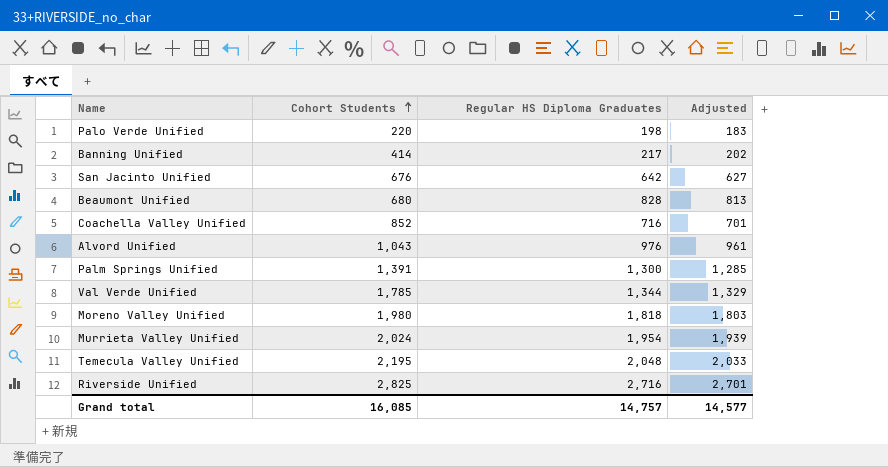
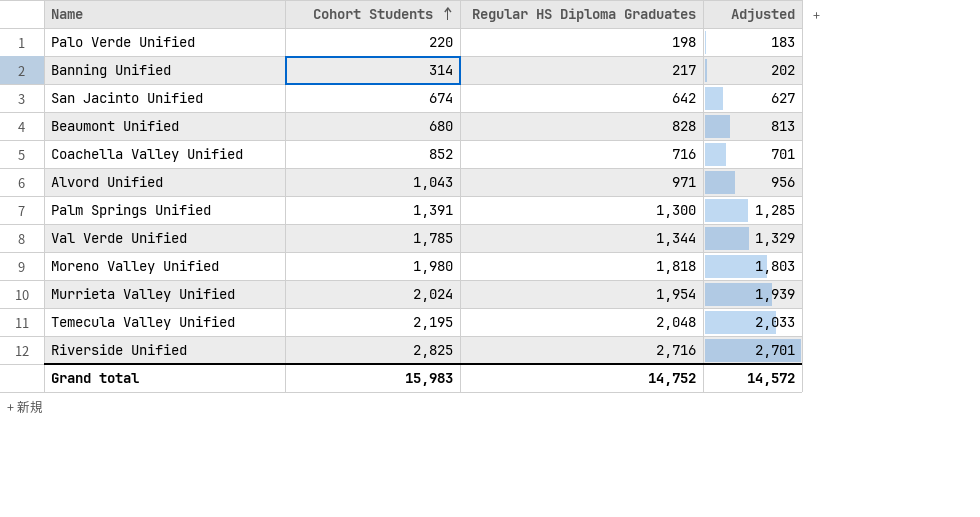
Banning Unified | Cohort Students: 414 -> 314
San Jacinto Unified | Cohort Students: 676 -> 674
Alvord Unified | Regular HS Diploma Graduates: 976 -> 971
Alvord Unified | Adjusted: 961 -> 956
Grand total | Cohort Students: 16,085 -> 15,983
Grand total | Regular HS Diploma Graduates: 14,757 -> 14,752
Grand total | Adjusted: 14,577 -> 14,572

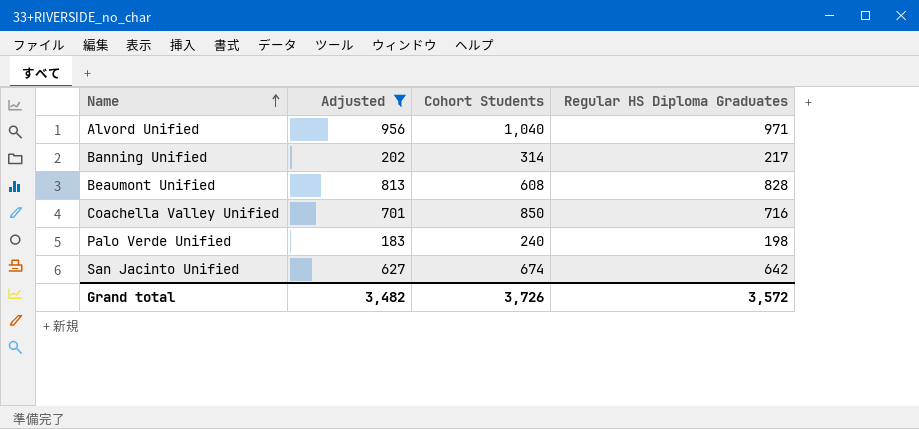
filter: none -> Adjusted <= 956
row order: Cohort Students ascending -> Name ascending
column Adjusted | position: 4 -> 2
Alvord Unified | Cohort Students: 1,043 -> 1,040
Beaumont Unified | Cohort Students: 680 -> 608
Coachella Valley Unified | Cohort Students: 852 -> 850
Palo Verde Unified | Cohort Students: 220 -> 240
Grand total | Adjusted: 14,572 -> 3,482
Grand total | Cohort Students: 15,983 -> 3,726
Grand total | Regular HS Diploma Graduates: 14,752 -> 3,572

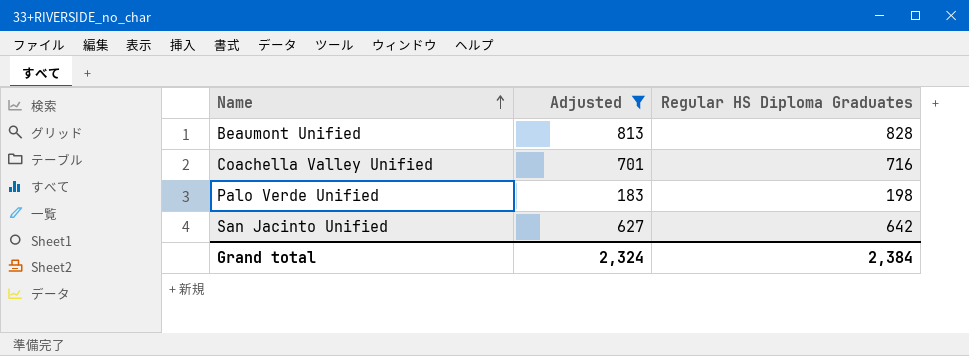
column Cohort Students | position: 3 -> none
row Alvord Unified: 956 | 1,040 | 971 -> none
row Banning Unified: 202 | 314 | 217 -> none
Grand total | Adjusted: 3,482 -> 2,324
Grand total | Regular HS Diploma Graduates: 3,572 -> 2,384

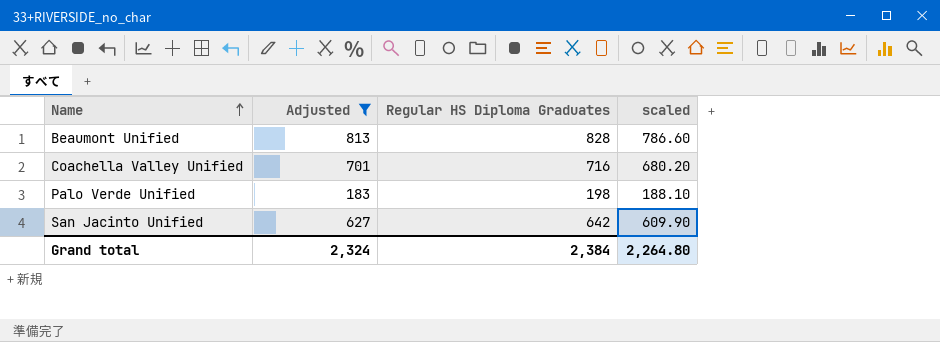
column scaled | formula: none -> [Regular HS Diploma Graduates] * 0.95

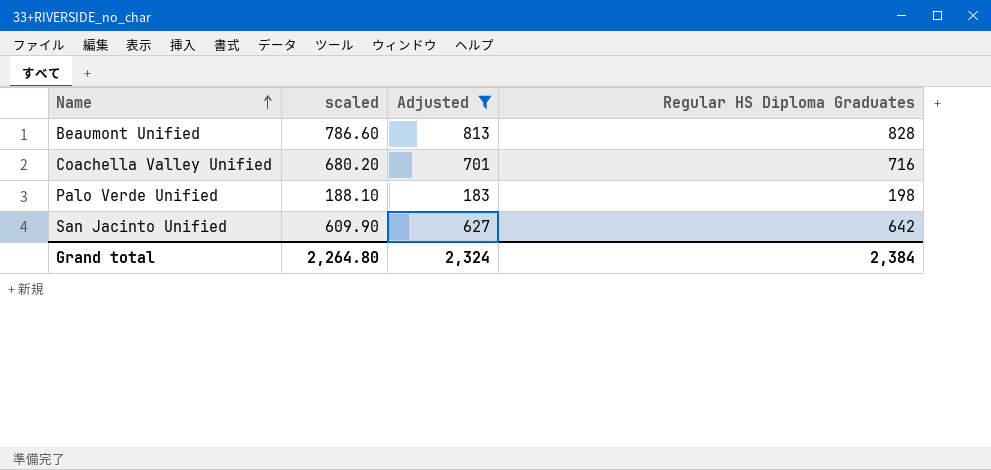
column scaled | position: 4 -> 2

